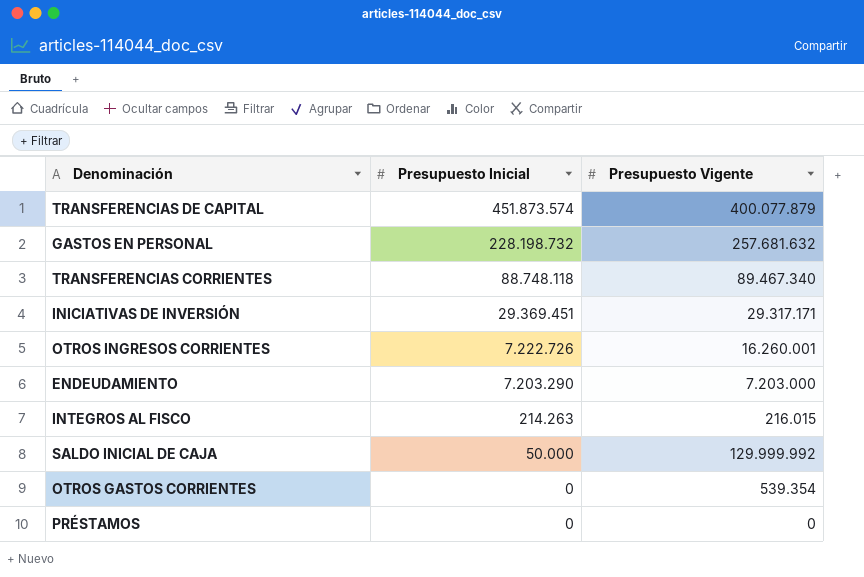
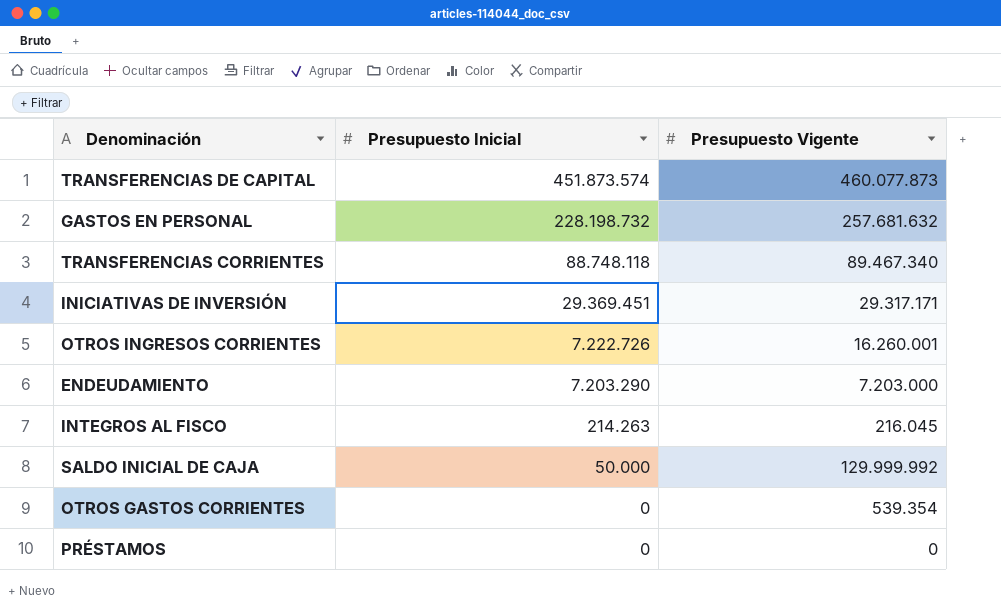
TRANSFERENCIAS DE CAPITAL | Presupuesto Vigente: 400.077.879 -> 460.077.873
INTEGROS AL FISCO | Presupuesto Vigente: 216.015 -> 216.045

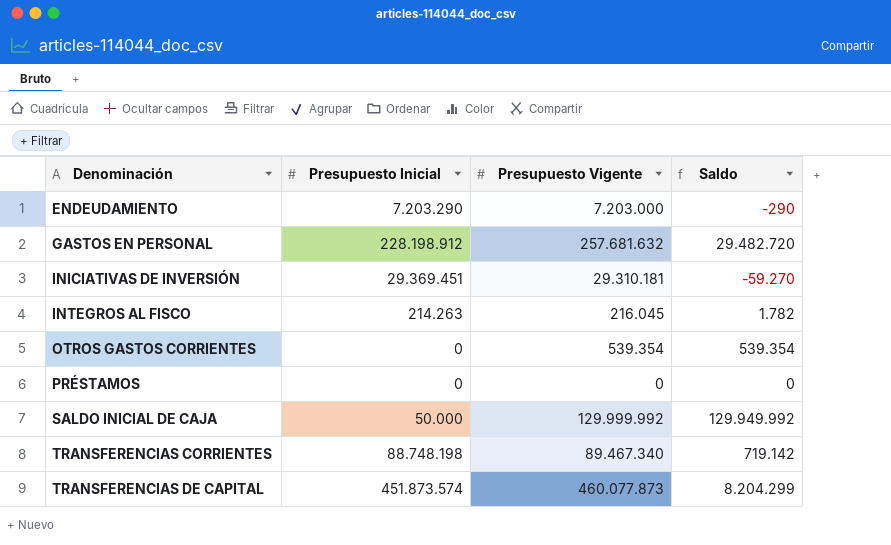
row order: Presupuesto Inicial descending -> Denominación ascending
column Saldo | formula: none -> [Presupuesto Vigente] - [Presupuesto Inicial]
row OTROS INGRESOS CORRIENTES: 7.222.726 | 16.260.001 -> none
GASTOS EN PERSONAL | Presupuesto Inicial: 228.198.732 -> 228.198.912
INICIATIVAS DE INVERSIÓN | Presupuesto Vigente: 29.317.171 -> 29.310.181
TRANSFERENCIAS CORRIENTES | Presupuesto Inicial: 88.748.118 -> 88.748.198

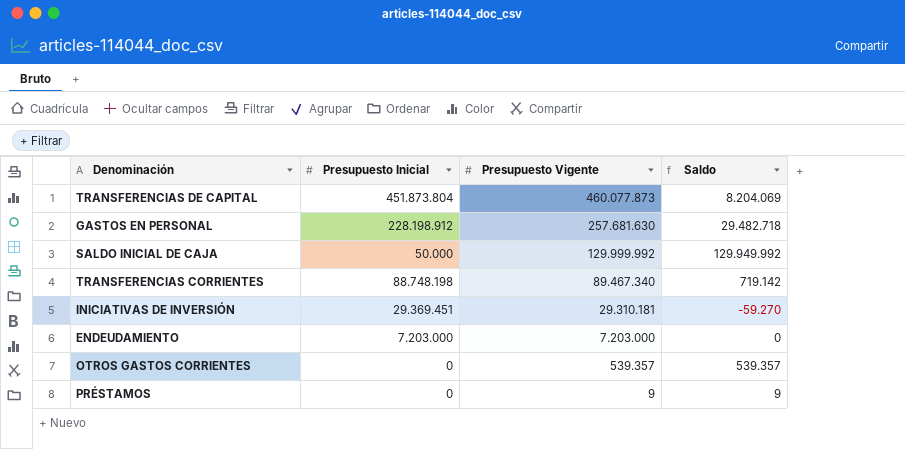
row order: Denominación ascending -> Presupuesto Vigente descending
row INTEGROS AL FISCO: 214.263 | 216.045 | 1.782 -> none
TRANSFERENCIAS DE CAPITAL | Presupuesto Inicial: 451.873.574 -> 451.873.804
TRANSFERENCIAS DE CAPITAL | Saldo: 8.204.299 -> 8.204.069
GASTOS EN PERSONAL | Presupuesto Vigente: 257.681.632 -> 257.681.630
GASTOS EN PERSONAL | Saldo: 29.482.720 -> 29.482.718
ENDEUDAMIENTO | Presupuesto Inicial: 7.203.290 -> 7.203.000
ENDEUDAMIENTO | Saldo: -290 -> 0
OTROS GASTOS CORRIENTES | Presupuesto Vigente: 539.354 -> 539.357
OTROS GASTOS CORRIENTES | Saldo: 539.354 -> 539.357
PRÉSTAMOS | Presupuesto Vigente: 0 -> 9
PRÉSTAMOS | Saldo: 0 -> 9

